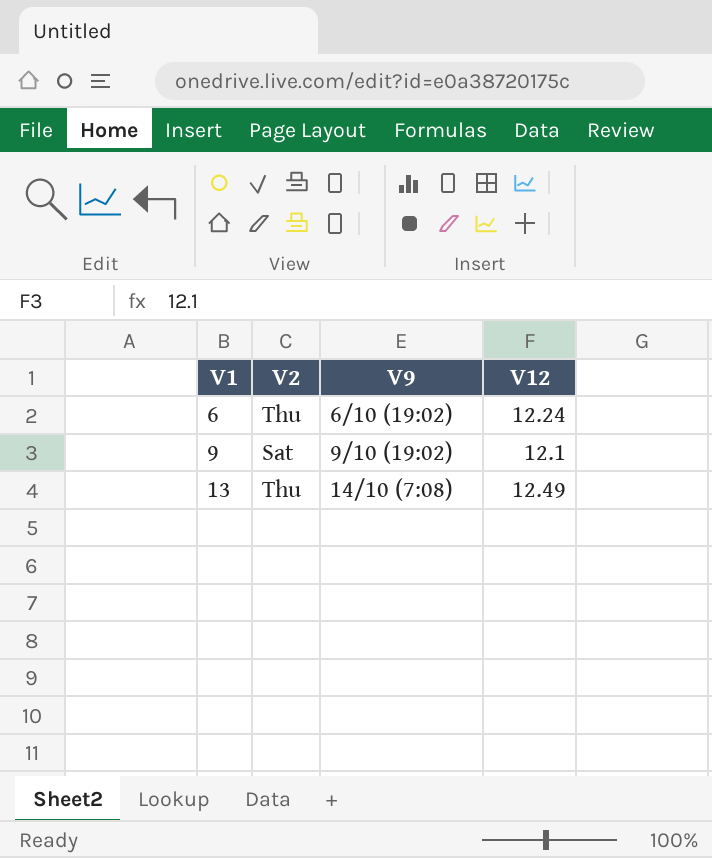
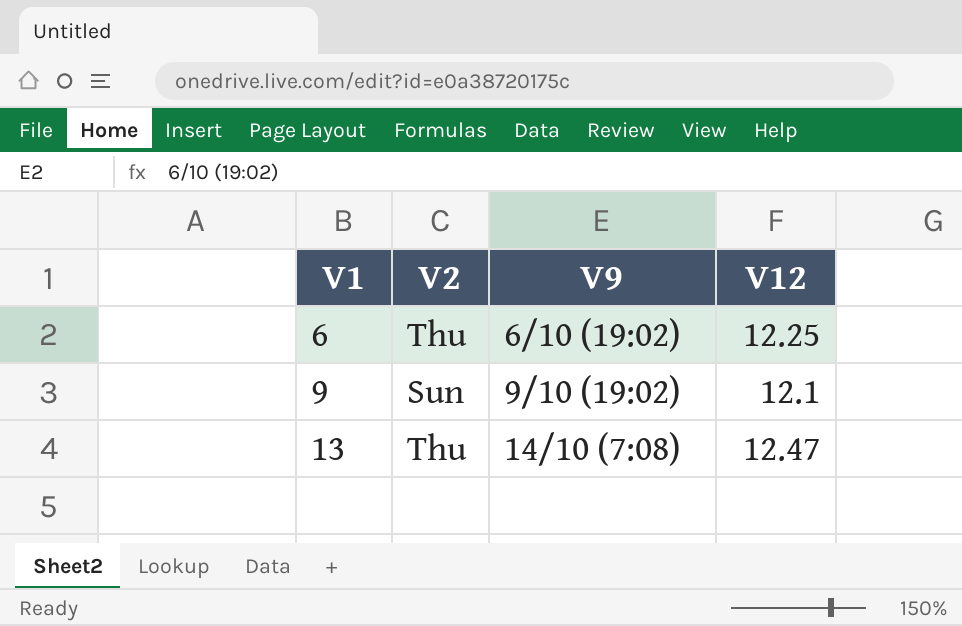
6 | V12: 12.24 -> 12.25
9 | V2: Sat -> Sun
13 | V12: 12.49 -> 12.47

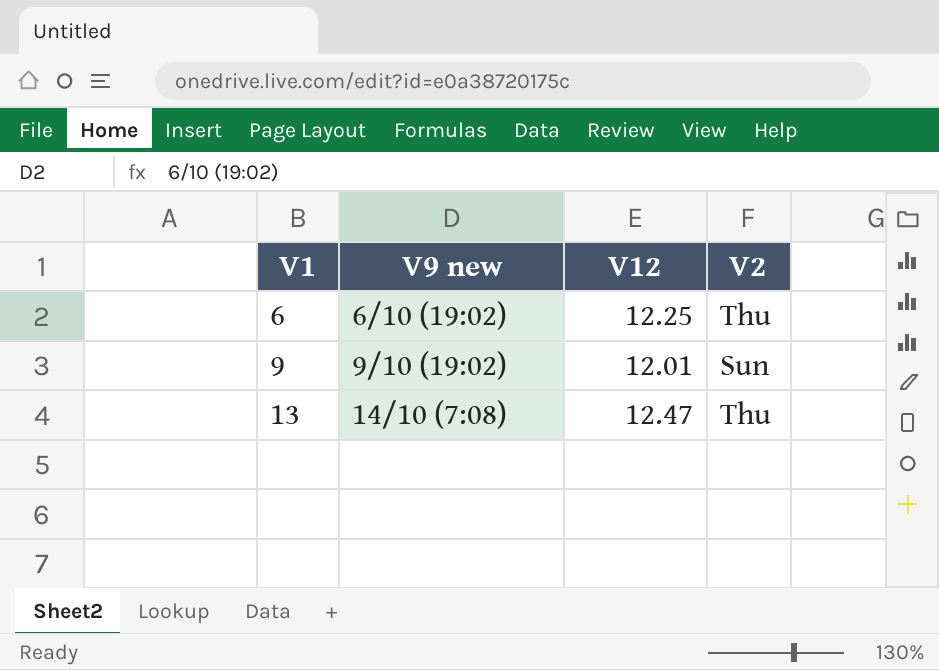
column name: V9 -> V9 new
column V2 | position: 2 -> 4
9 | V12: 12.1 -> 12.01

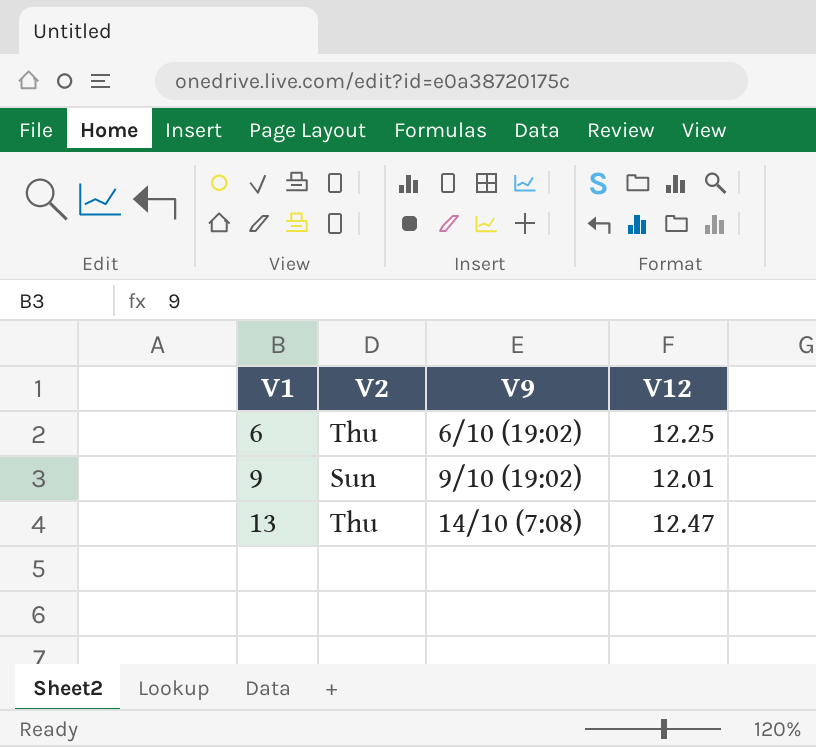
column V2 | position: 4 -> 2
column name: V9 new -> V9

